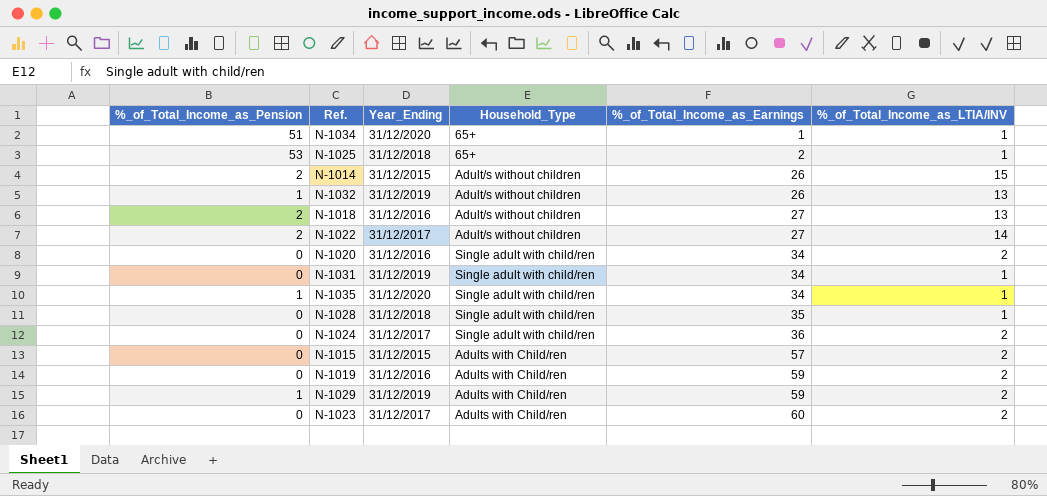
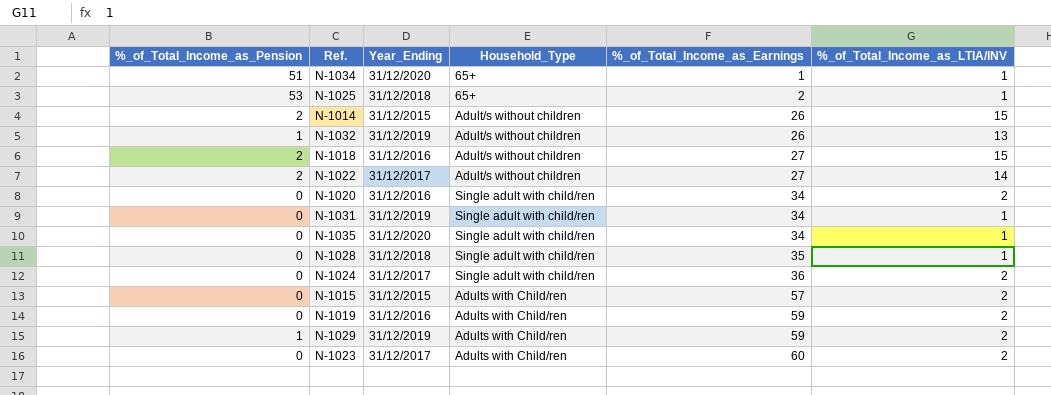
N-1018 | %_of_Total_Income_as_LTIA/INV: 13 -> 15
N-1035 | %_of_Total_Income_as_Pension: 1 -> 0

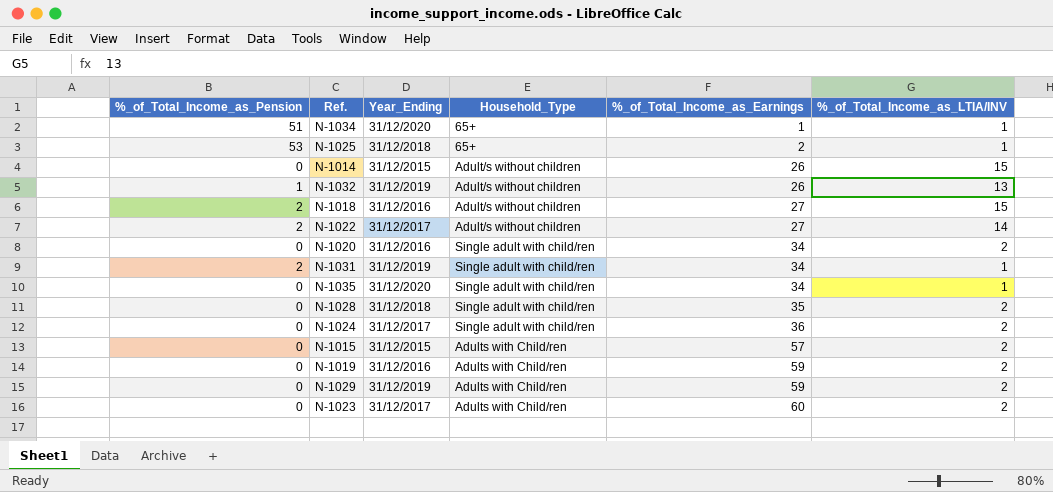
N-1014 | %_of_Total_Income_as_Pension: 2 -> 0
N-1031 | %_of_Total_Income_as_Pension: 0 -> 2
N-1028 | %_of_Total_Income_as_LTIA/INV: 1 -> 2
N-1029 | %_of_Total_Income_as_Pension: 1 -> 0

